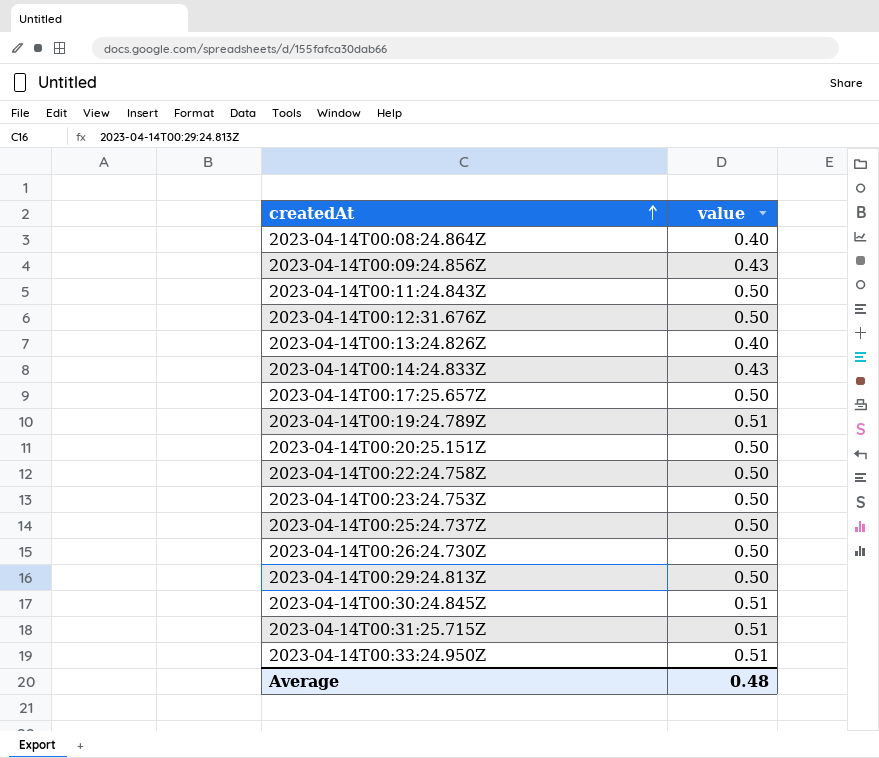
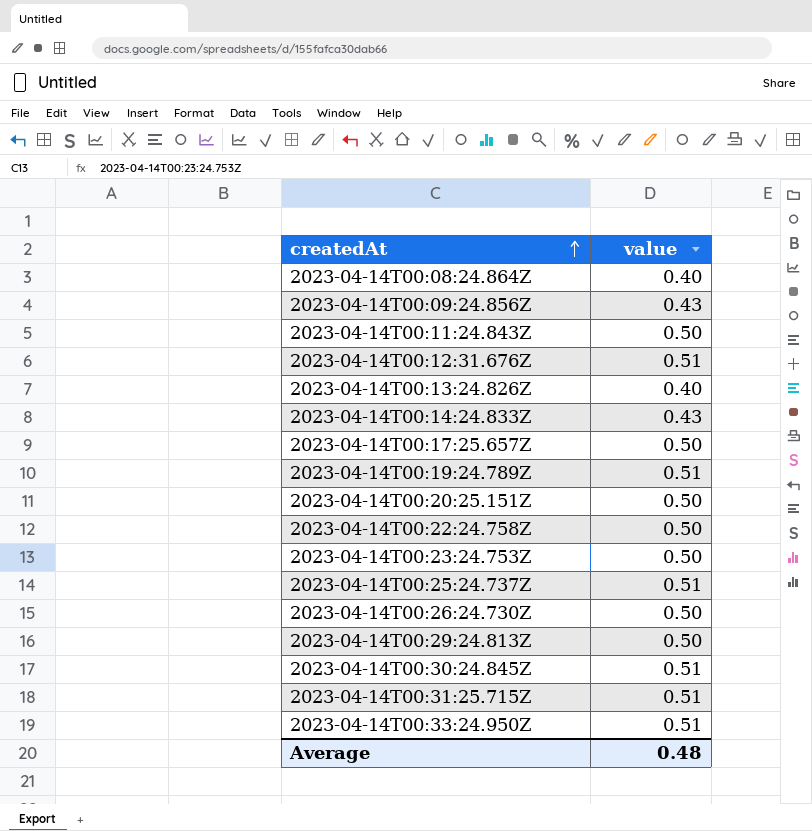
2023-04-14T00:12:31.676Z | value: 0.50 -> 0.51
2023-04-14T00:25:24.737Z | value: 0.50 -> 0.51

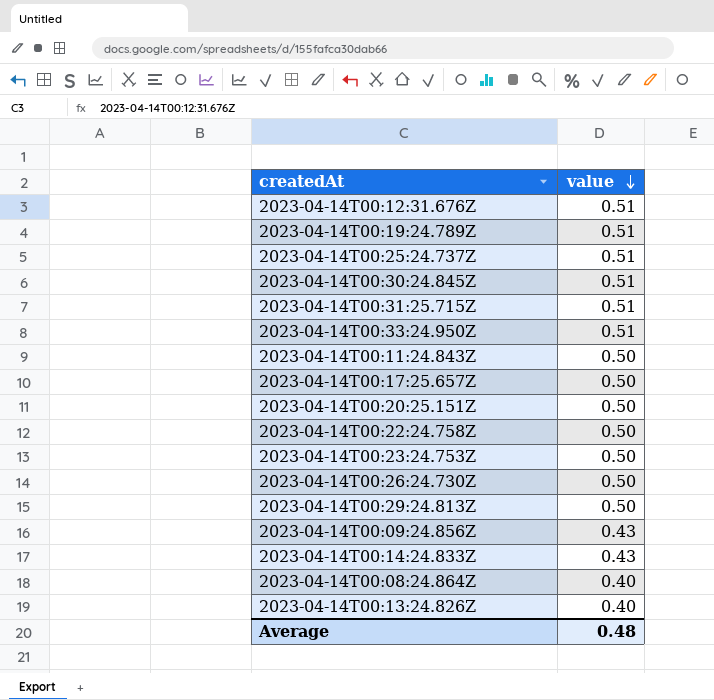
row order: createdAt ascending -> value descending

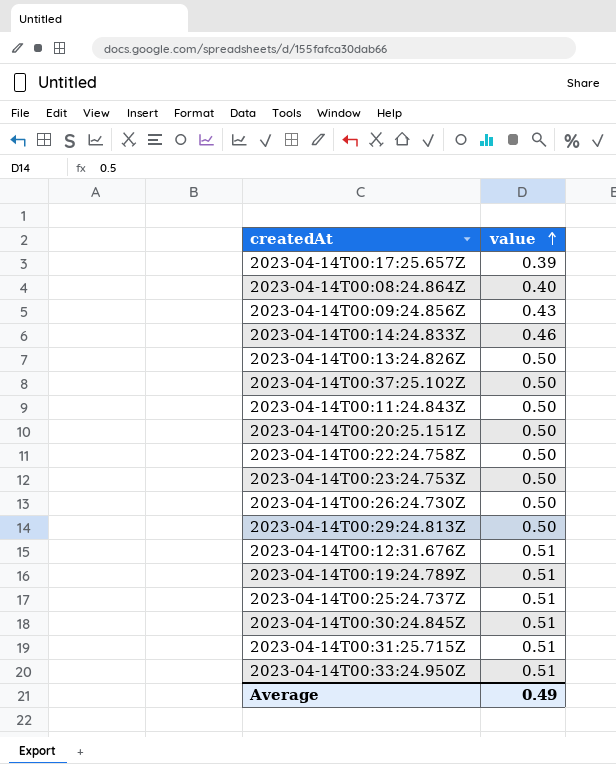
row order: value descending -> value ascending
2023-04-14T00:17:25.657Z | value: 0.50 -> 0.39
2023-04-14T00:14:24.833Z | value: 0.43 -> 0.46
2023-04-14T00:13:24.826Z | value: 0.40 -> 0.50
row 2023-04-14T00:37:25.102Z: none -> 0.50
Average | value: 0.48 -> 0.49

